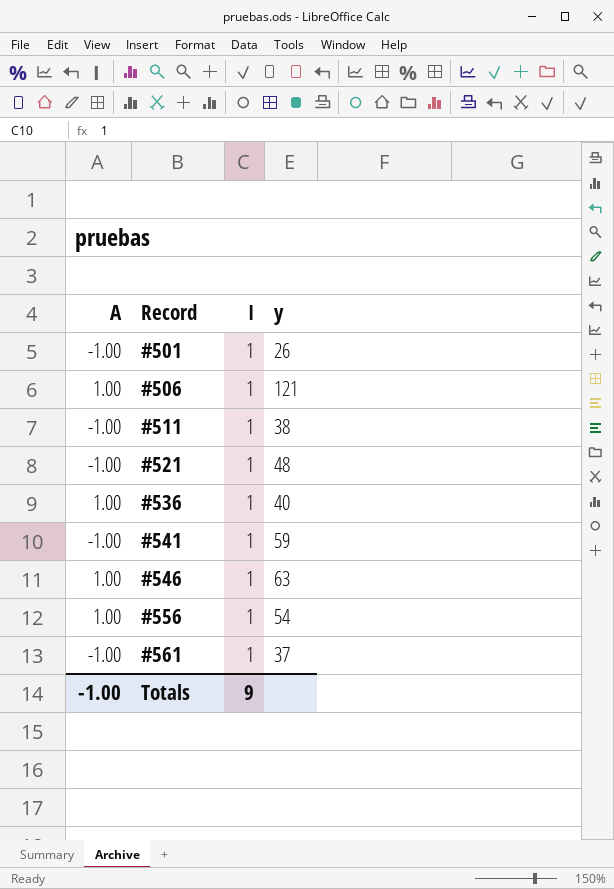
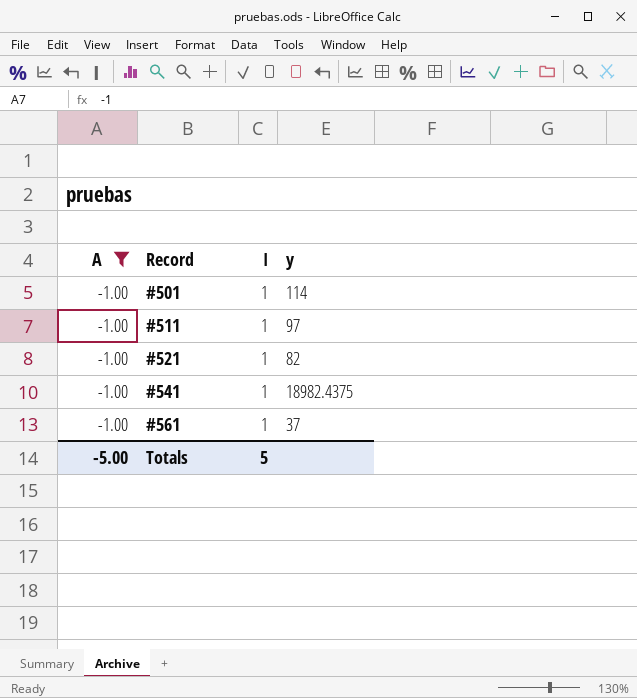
filter: none -> A = -1.00
#501 | y: 26 -> 114
#511 | y: 38 -> 97
#521 | y: 48 -> 82
#541 | y: 59 -> 18982.4375
Totals | A: -1.00 -> -5.00
Totals | I: 9 -> 5

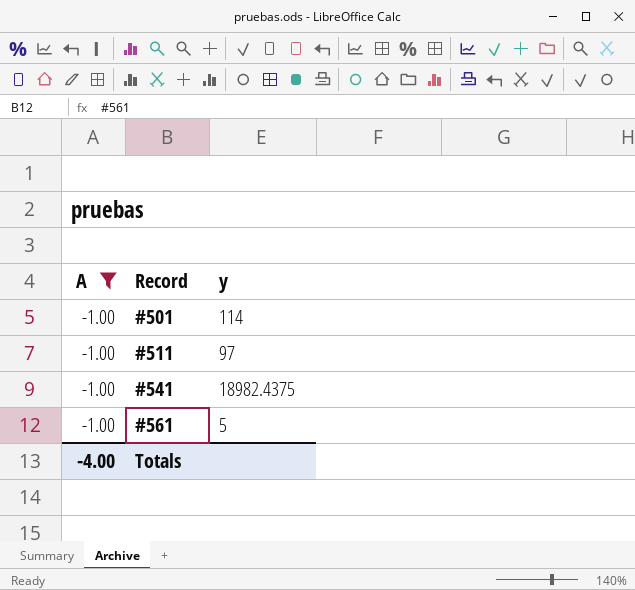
column I | position: 3 -> none
row #521: -1.00 | 1 | 82 -> none
#561 | y: 37 -> 5
Totals | A: -5.00 -> -4.00

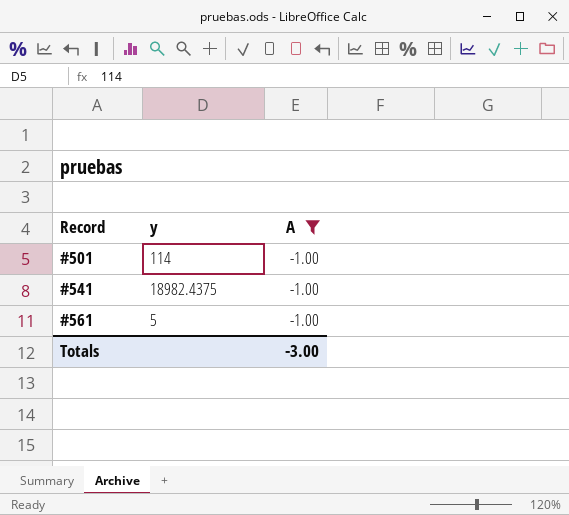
column A | position: 1 -> 3
row #511: -1.00 | 97 -> none
Totals | A: -4.00 -> -3.00

